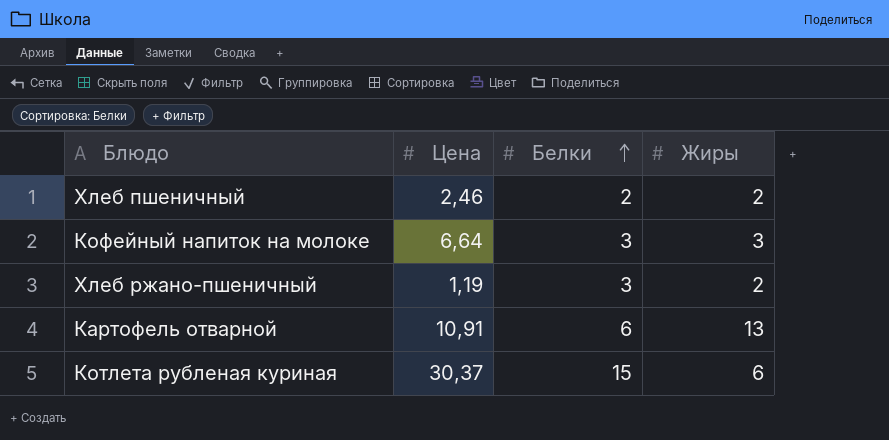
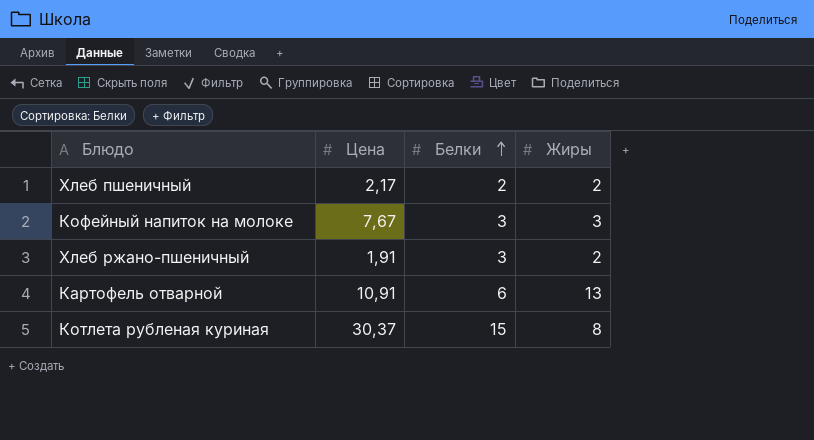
Хлеб пшеничный | Цена: 2,46 -> 2,17
Кофейный напиток на молоке | Цена: 6,64 -> 7,67
Хлеб ржано-пшеничный | Цена: 1,19 -> 1,91
Котлета рубленая куриная | Жиры: 6 -> 8

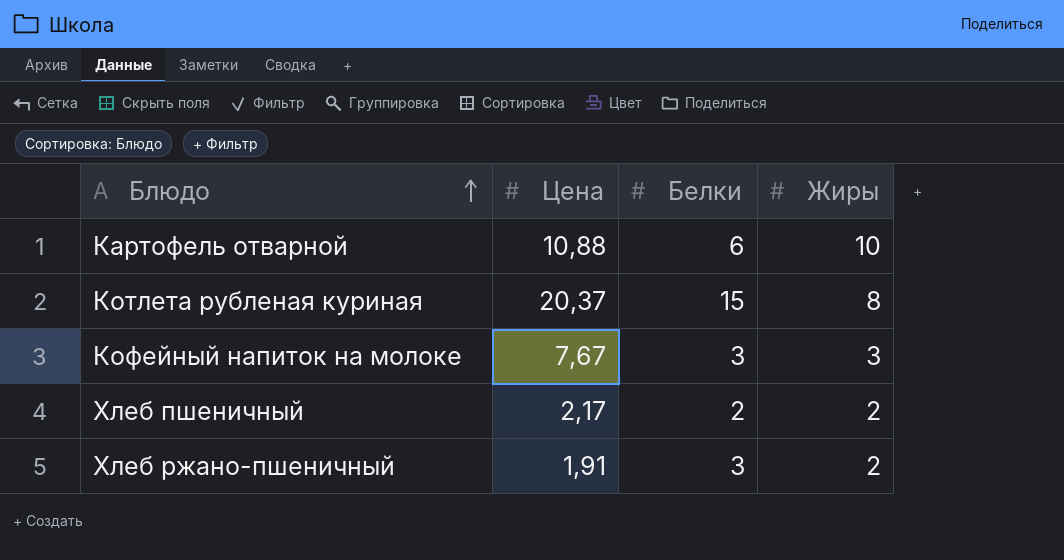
row order: Белки ascending -> Блюдо ascending
Картофель отварной | Цена: 10,91 -> 10,88
Картофель отварной | Жиры: 13 -> 10
Котлета рубленая куриная | Цена: 30,37 -> 20,37

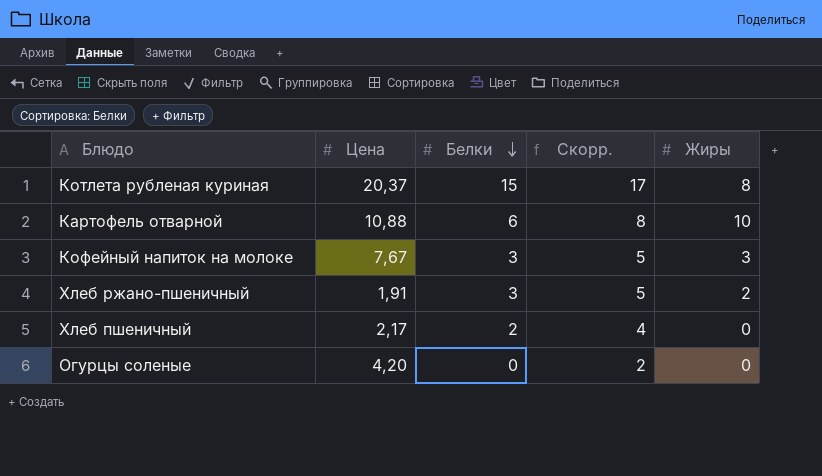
row order: Блюдо ascending -> Белки descending
column Скорр. | formula: none -> [Белки] + 2
Хлеб пшеничный | Жиры: 2 -> 0
row Огурцы соленые: none -> 4,20 | 0 | 2 | 0

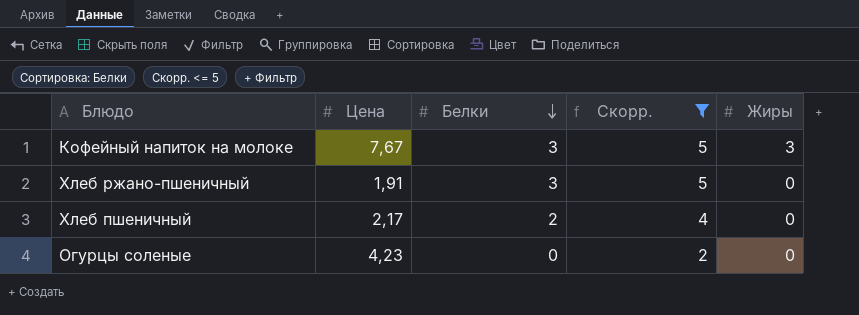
filter: none -> Скорр. <= 5
Хлеб ржано-пшеничный | Жиры: 2 -> 0
Огурцы соленые | Цена: 4,20 -> 4,23

